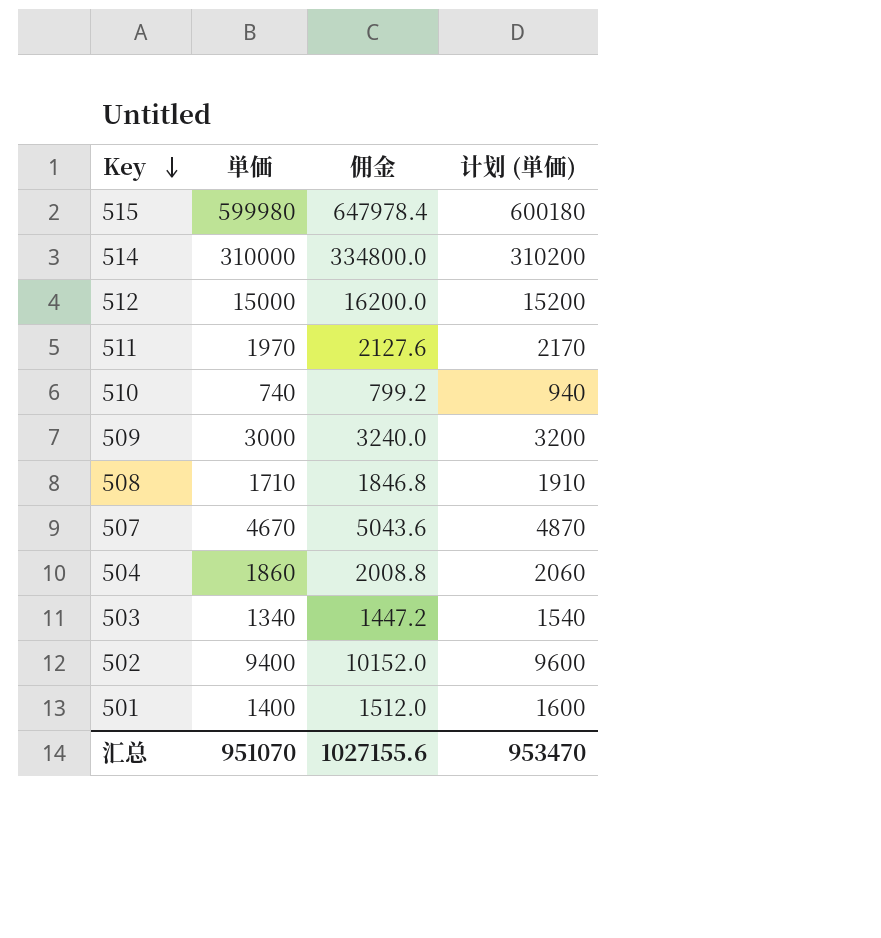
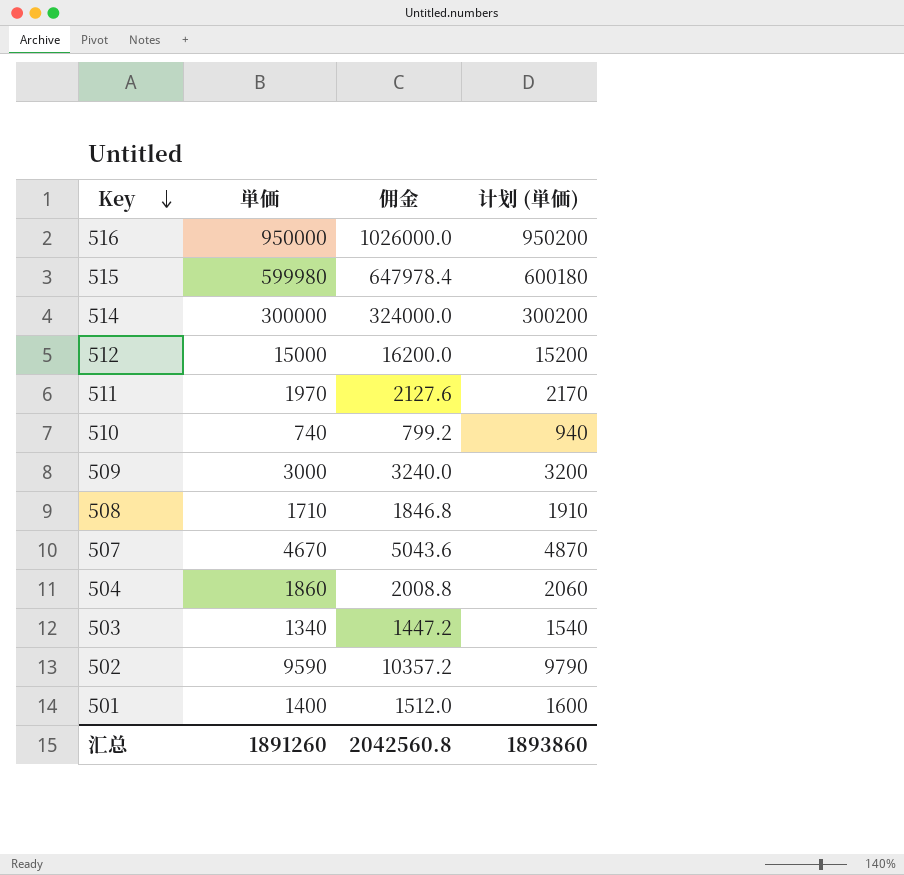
row 516: none -> 950000 | 1026000.0 | 950200
514 | 単価: 310000 -> 300000
514 | 佣金: 334800.0 -> 324000.0
514 | 计划 (単価): 310200 -> 300200
502 | 単価: 9400 -> 9590
502 | 佣金: 10152.0 -> 10357.2
502 | 计划 (単価): 9600 -> 9790
汇总 | 単価: 951070 -> 1891260
汇总 | 佣金: 1027155.6 -> 2042560.8
汇总 | 计划 (単価): 953470 -> 1893860

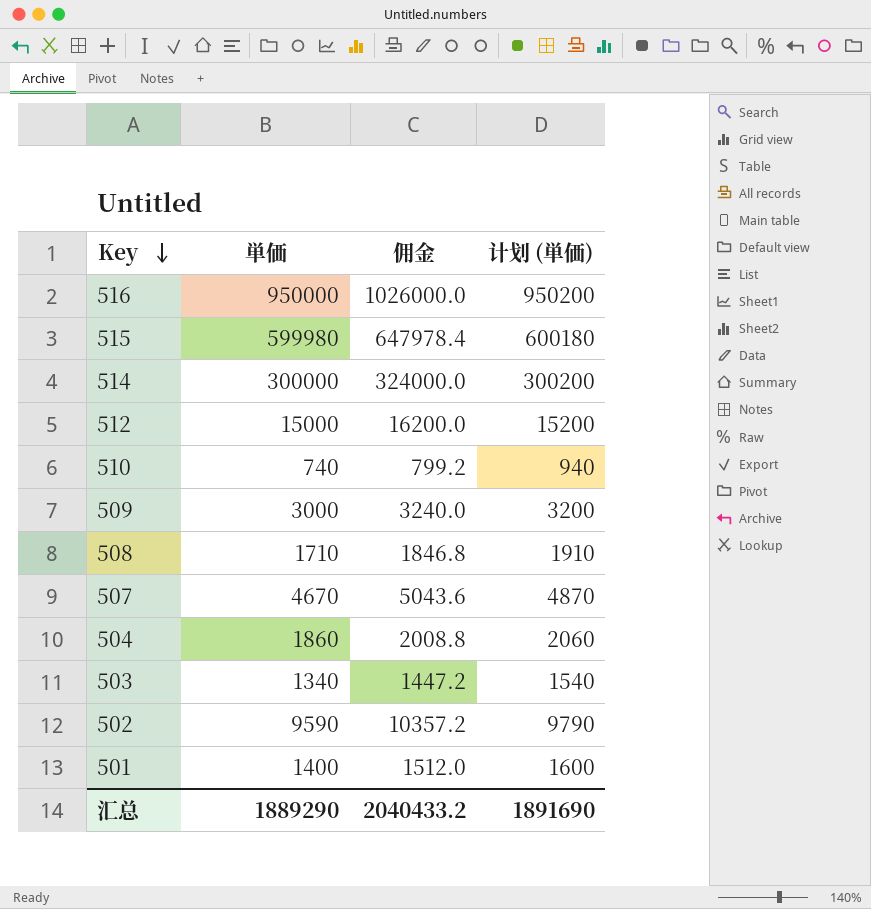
row 511: 1970 | 2127.6 | 2170 -> none
汇总 | 単価: 1891260 -> 1889290
汇总 | 佣金: 2042560.8 -> 2040433.2
汇总 | 计划 (単価): 1893860 -> 1891690

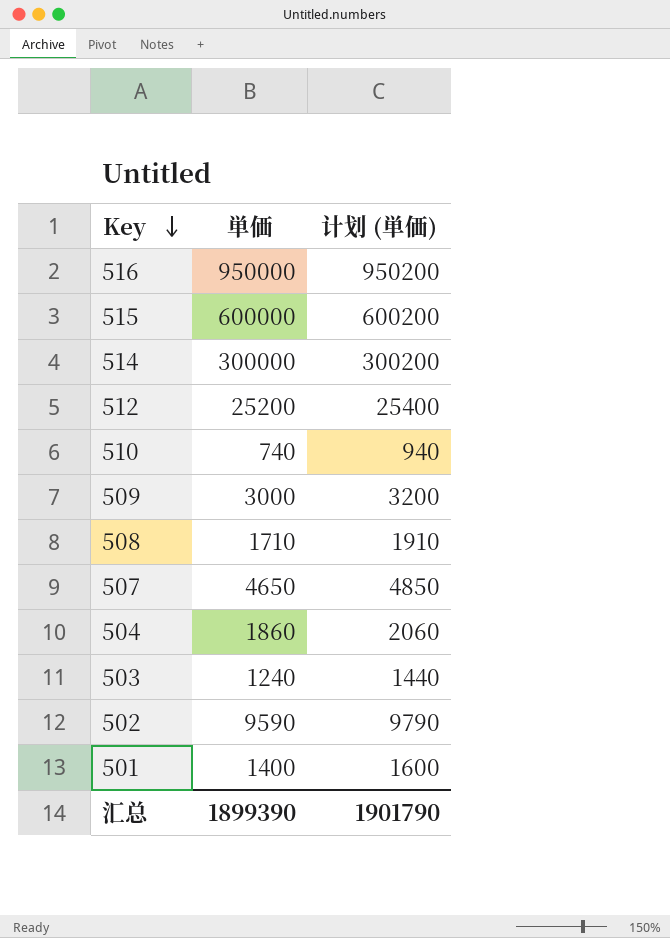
column 佣金 | formula: [単価] * 1.08 -> none
515 | 単価: 599980 -> 600000
515 | 计划 (単価): 600180 -> 600200
512 | 単価: 15000 -> 25200
512 | 计划 (単価): 15200 -> 25400
507 | 単価: 4670 -> 4650
507 | 计划 (単価): 4870 -> 4850
503 | 単価: 1340 -> 1240
503 | 计划 (単価): 1540 -> 1440
汇总 | 単価: 1889290 -> 1899390
汇总 | 计划 (単価): 1891690 -> 1901790

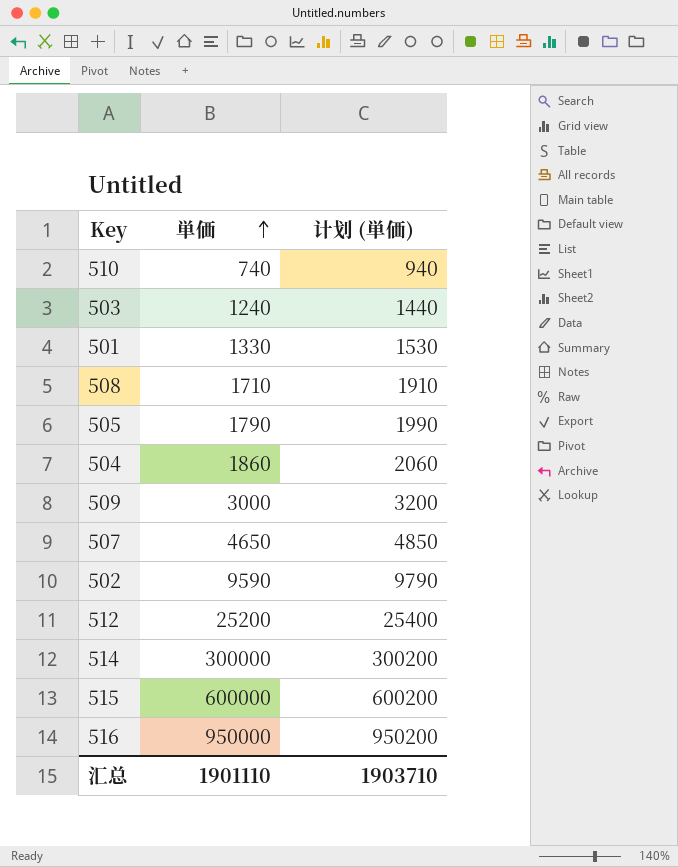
row order: Key descending -> 単価 ascending
501 | 単価: 1400 -> 1330
501 | 计划 (単価): 1600 -> 1530
row 505: none -> 1790 | 1990
汇总 | 単価: 1899390 -> 1901110
汇总 | 计划 (単価): 1901790 -> 1903710

